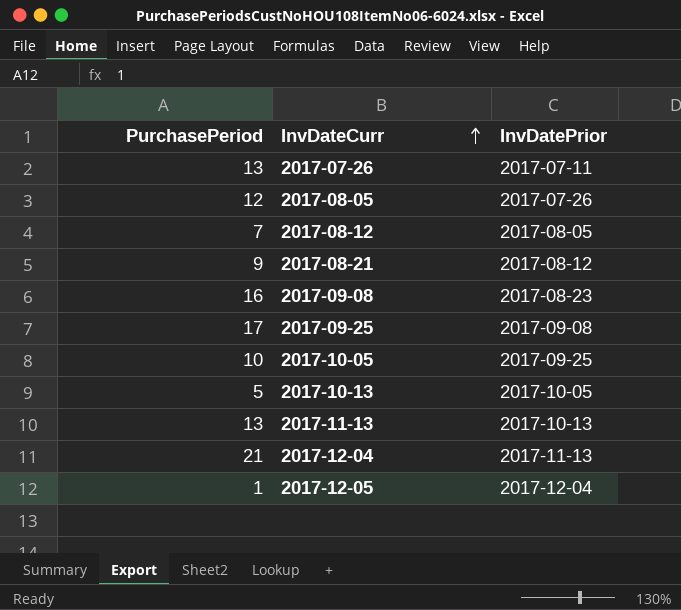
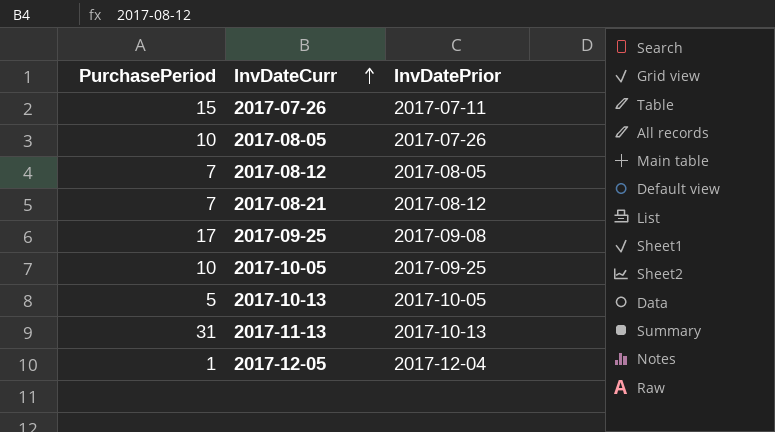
row 2017-09-08: 16 | 2017-08-23 -> none
row 2017-12-04: 21 | 2017-11-13 -> none
2017-07-26 | PurchasePeriod: 13 -> 15
2017-08-05 | PurchasePeriod: 12 -> 10
2017-08-21 | PurchasePeriod: 9 -> 7
2017-11-13 | PurchasePeriod: 13 -> 31

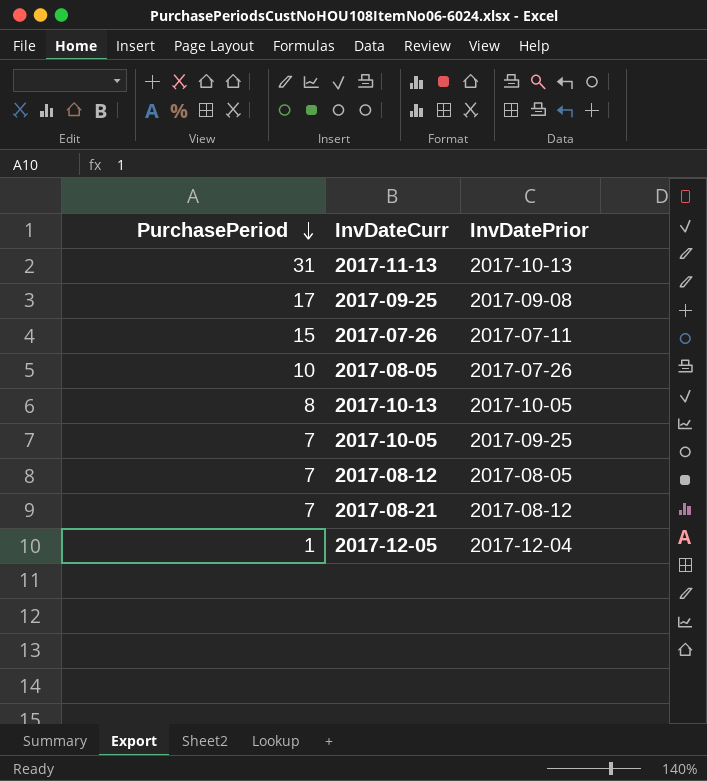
row order: InvDateCurr ascending -> PurchasePeriod descending
2017-10-13 | PurchasePeriod: 5 -> 8
2017-10-05 | PurchasePeriod: 10 -> 7

